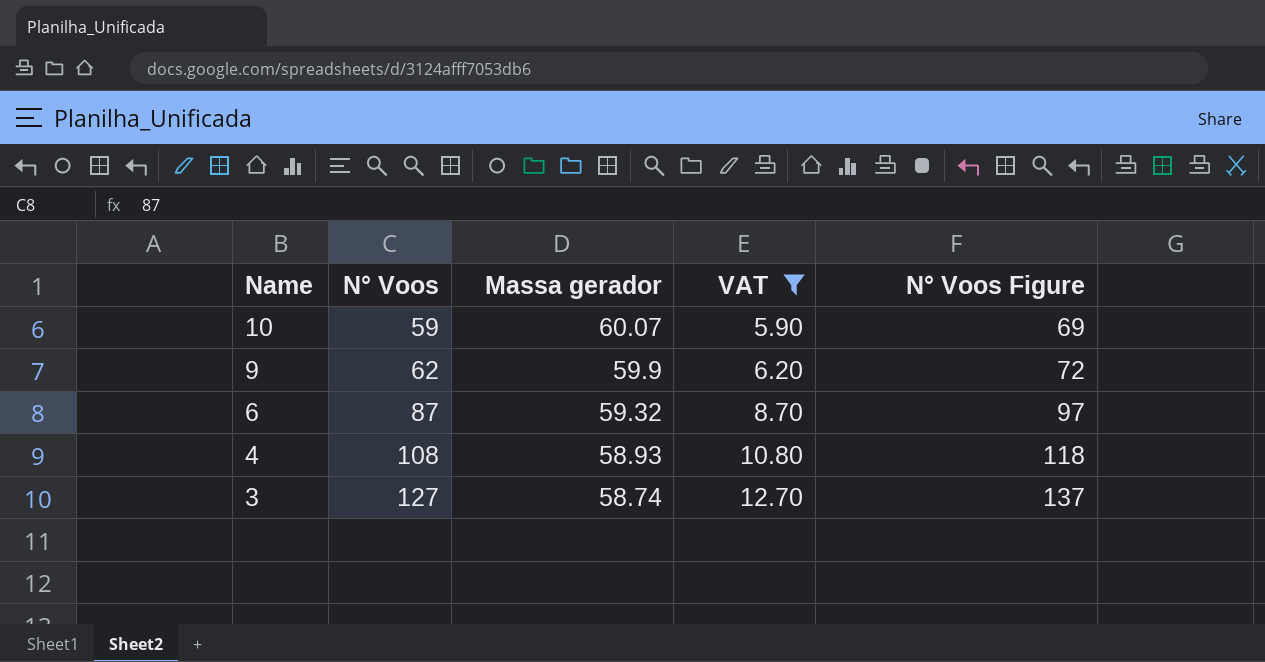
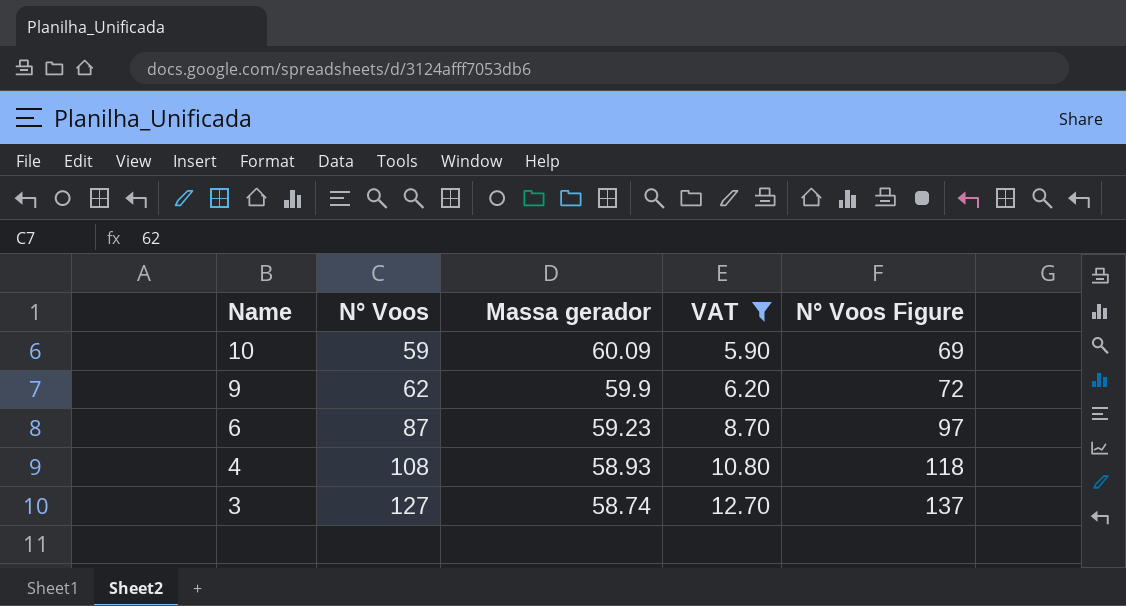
10 | Massa gerador: 60.07 -> 60.09
6 | Massa gerador: 59.32 -> 59.23

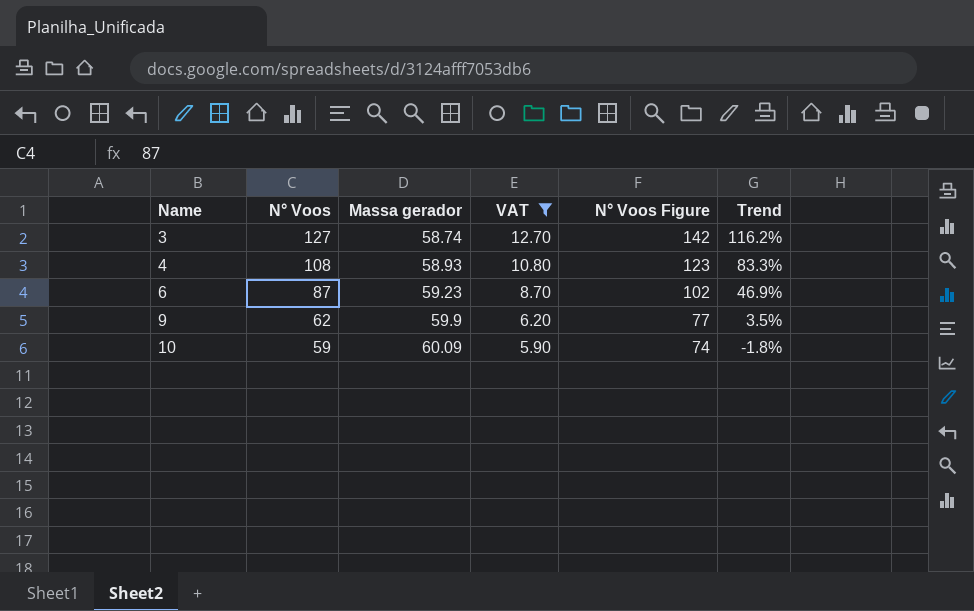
row order: Name descending -> Name ascending
column N° Voos Figure | formula: [N° Voos] + 10 -> [N° Voos] + 15
column Trend | formula: none -> ([N° Voos] - [Massa gerador]) / [Massa gerador]

